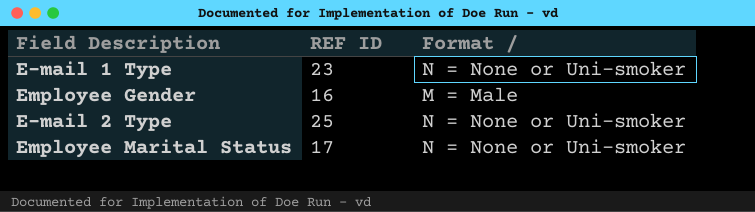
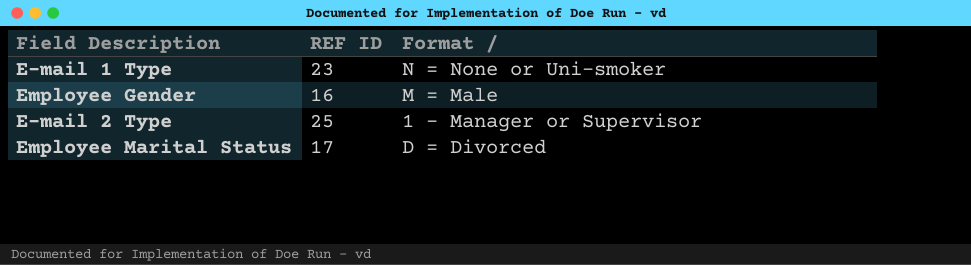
E-mail 2 Type | Format /: N = None or Uni-smoker -> 1 - Manager or Supervisor
Employee Marital Status | Format /: N = None or Uni-smoker -> D = Divorced

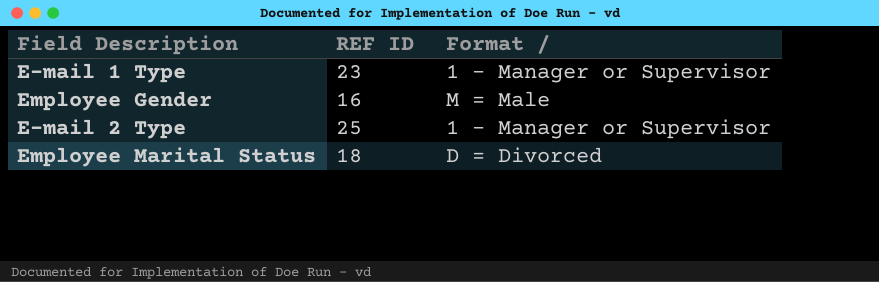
E-mail 1 Type | Format /: N = None or Uni-smoker -> 1 - Manager or Supervisor
Employee Marital Status | REF ID: 17 -> 18

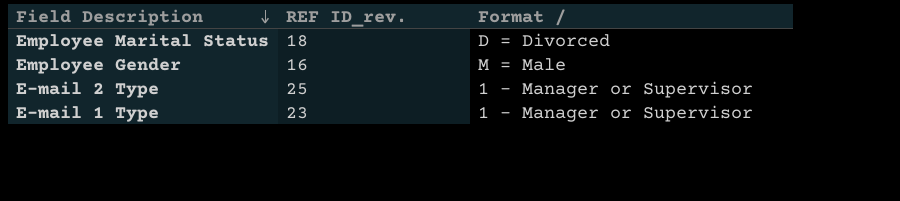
row order: none -> Field Description descending
column name: REF ID -> REF ID_rev.

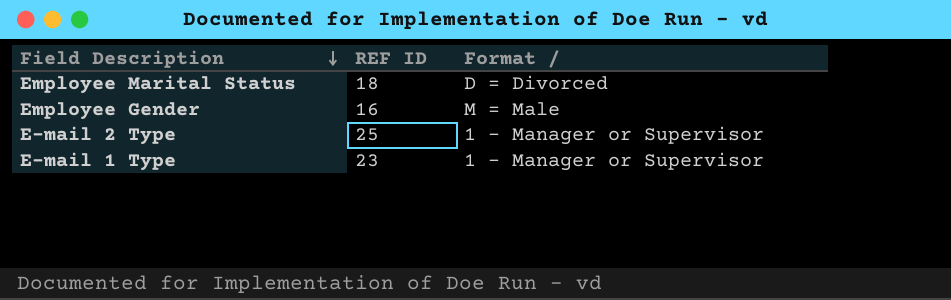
column name: REF ID_rev. -> REF ID

